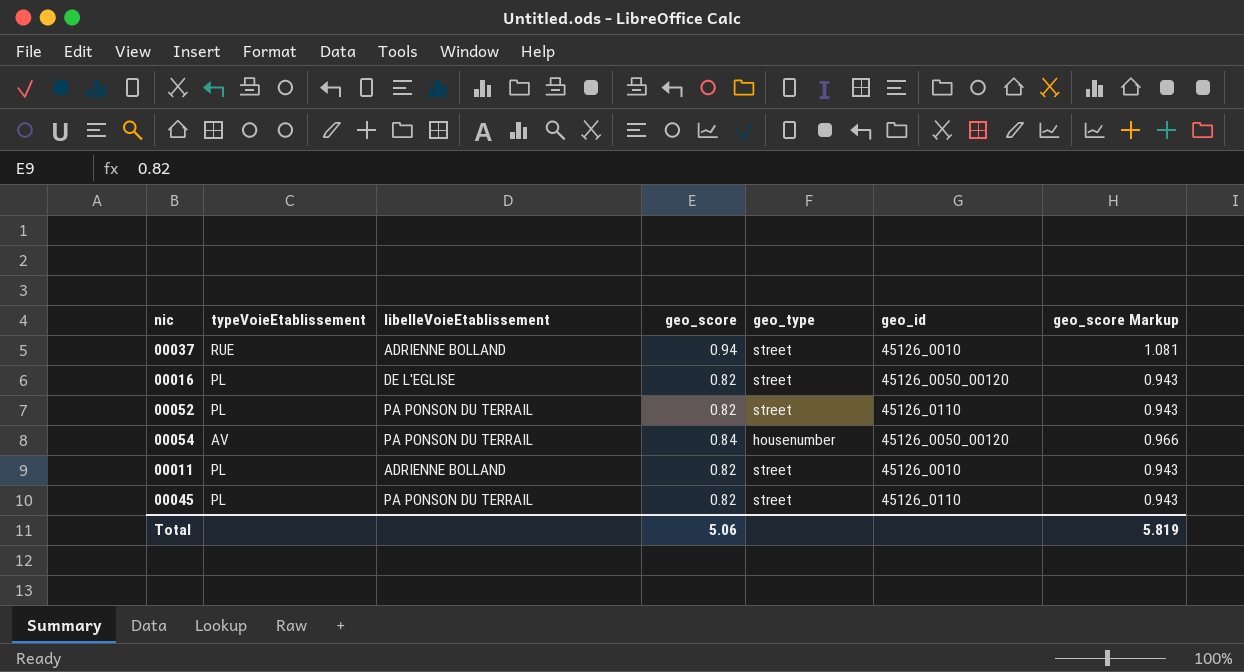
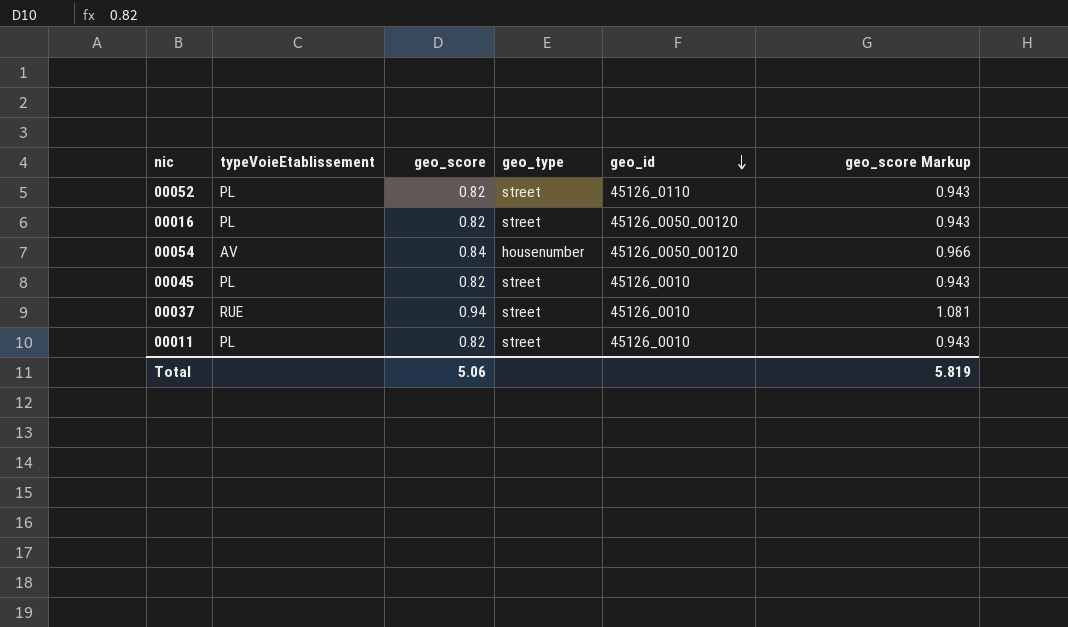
row order: none -> geo_id descending
column libelleVoieEtablissement | position: 3 -> none
00045 | geo_id: 45126_0110 -> 45126_0010

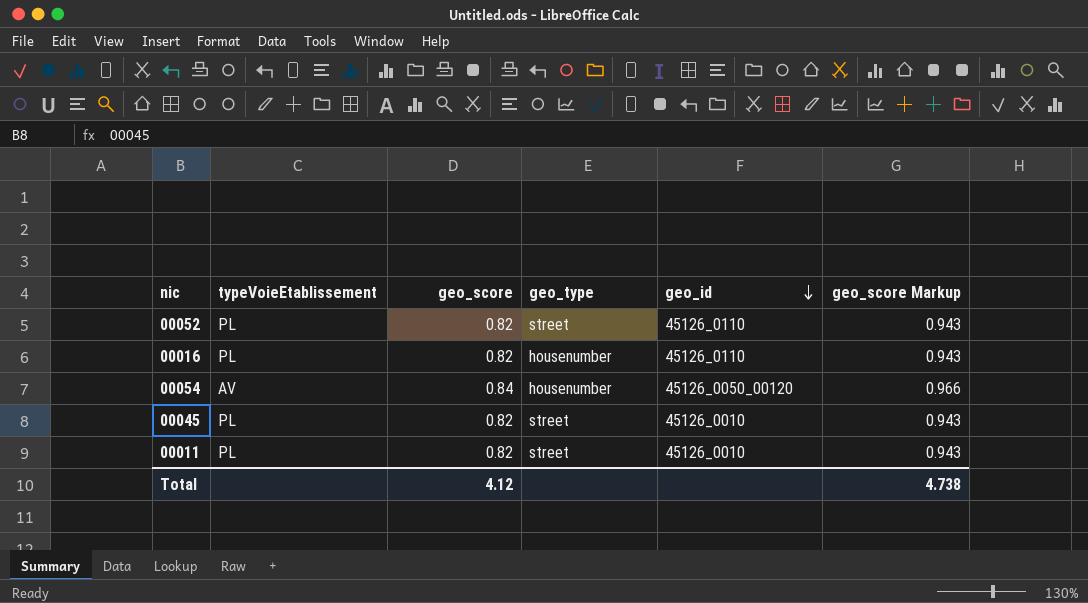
row 00037: RUE | 0.94 | street | 45126_0010 | 1.081 -> none
00016 | geo_type: street -> housenumber
00016 | geo_id: 45126_0050_00120 -> 45126_0110
Total | geo_score: 5.06 -> 4.12
Total | geo_score Markup: 5.819 -> 4.738

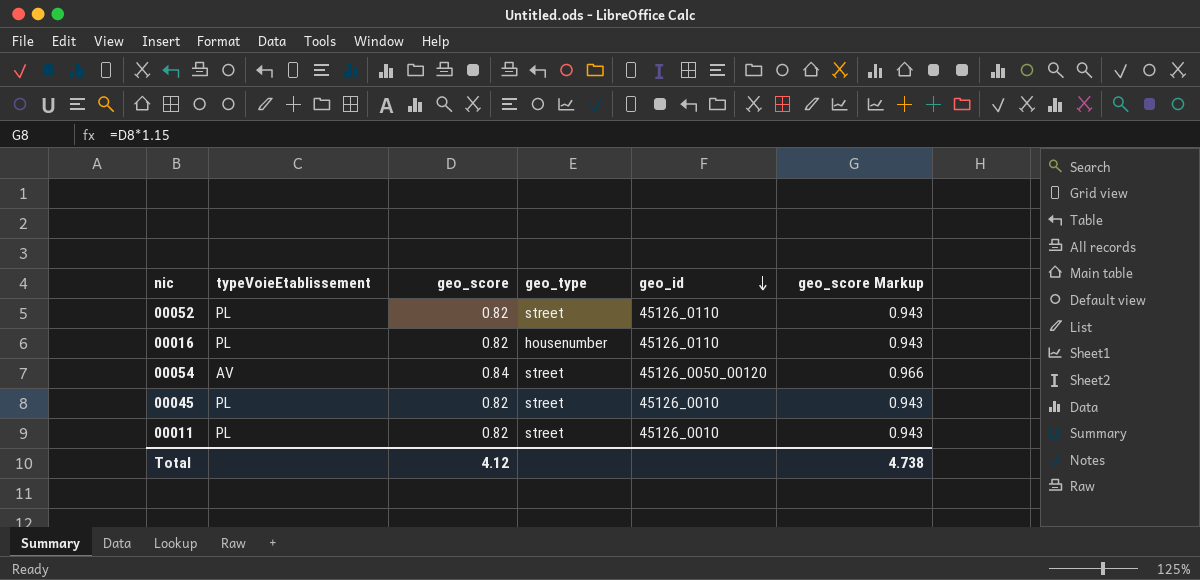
00054 | geo_type: housenumber -> street

